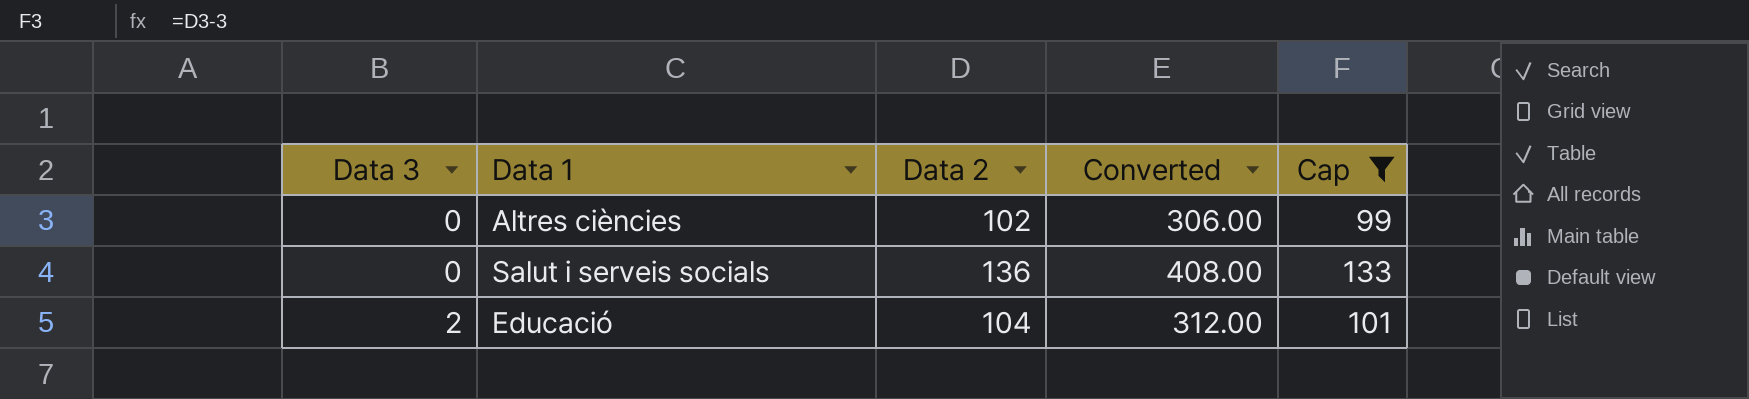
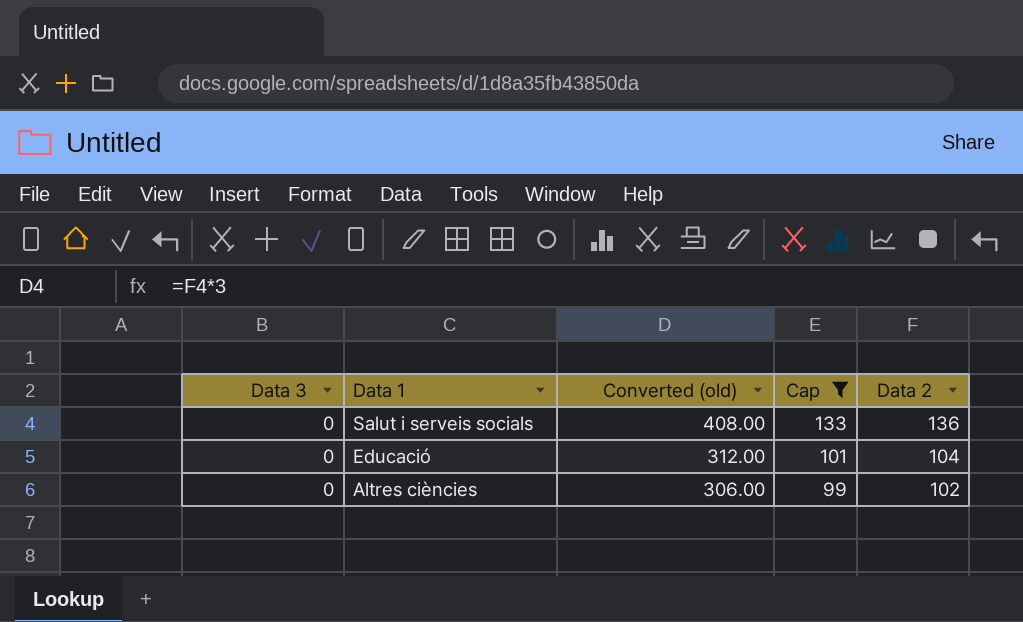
row order: Data 3 ascending -> Data 1 descending
column name: Converted -> Converted (old)
column Data 2 | position: 3 -> 5
Educació | Data 3: 2 -> 0

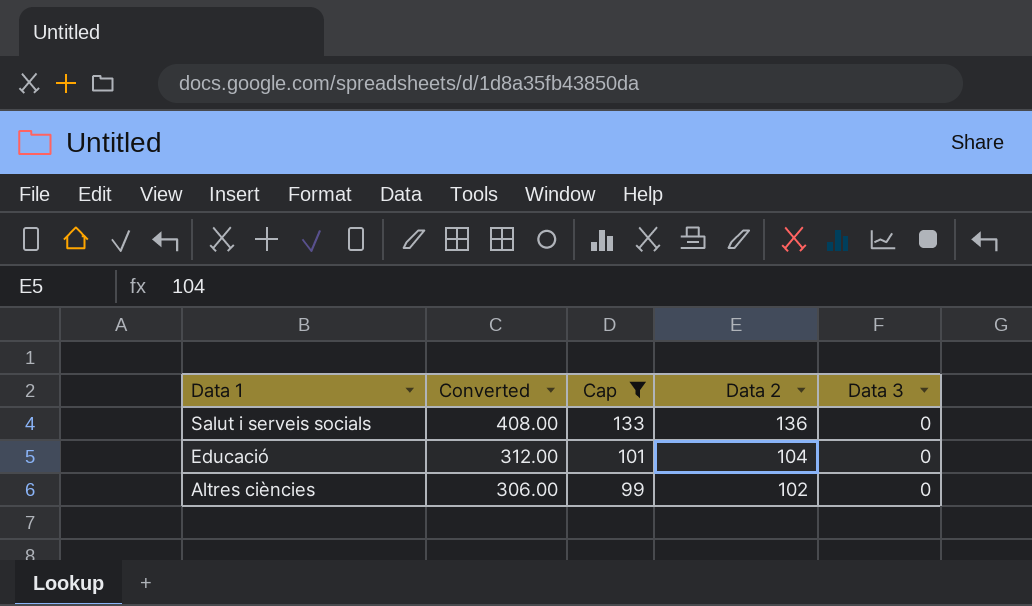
column name: Converted (old) -> Converted
column Data 3 | position: 1 -> 5

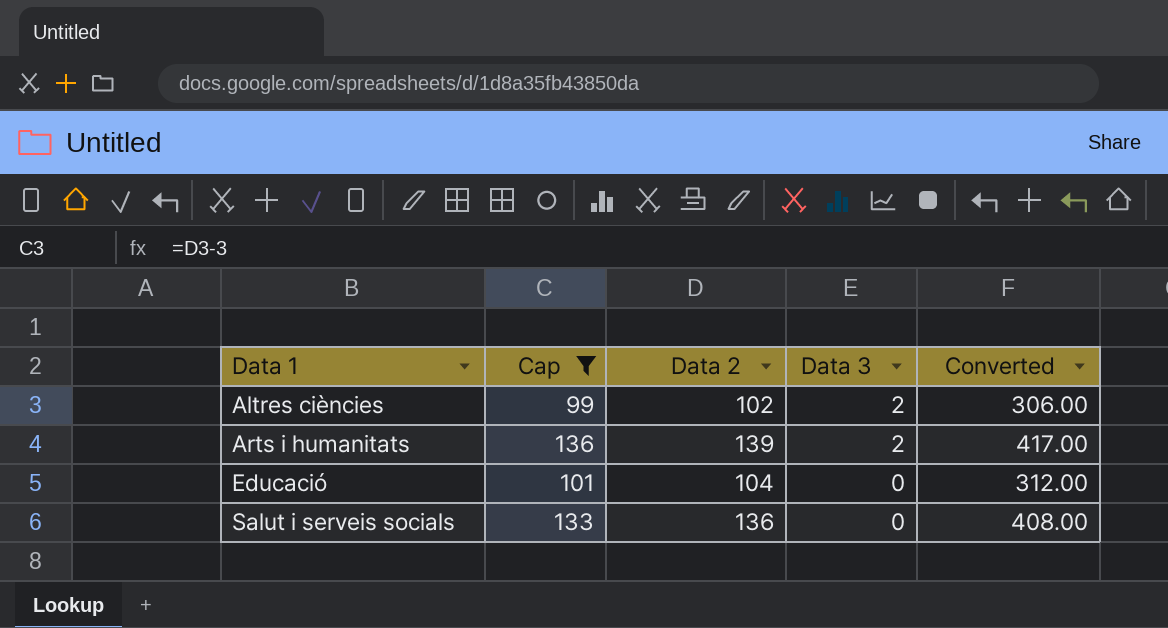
row order: Data 1 descending -> Data 1 ascending
column Converted | position: 2 -> 5
Altres ciències | Data 3: 0 -> 2
row Arts i humanitats: none -> 136 | 139 | 2 | 417.00

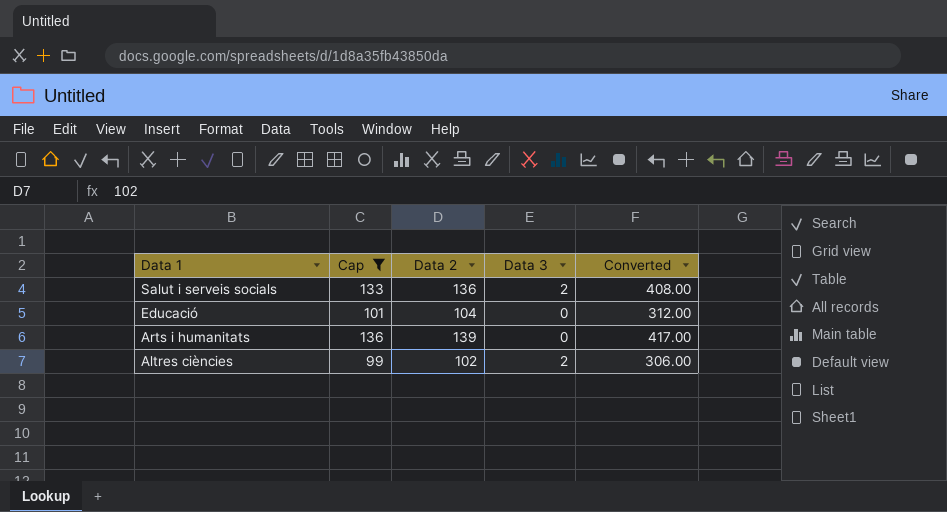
row order: Data 1 ascending -> Data 1 descending
Salut i serveis socials | Data 3: 0 -> 2
Arts i humanitats | Data 3: 2 -> 0

